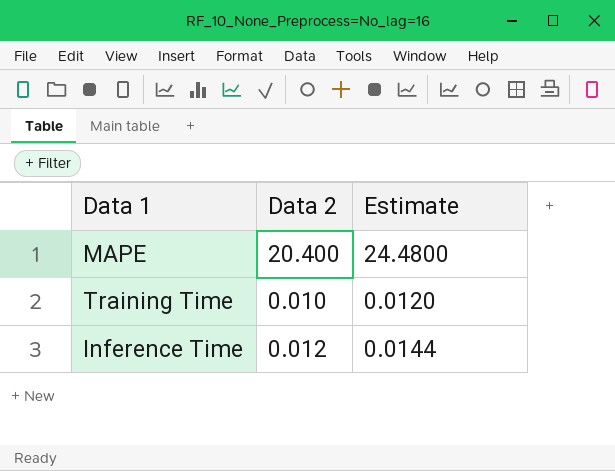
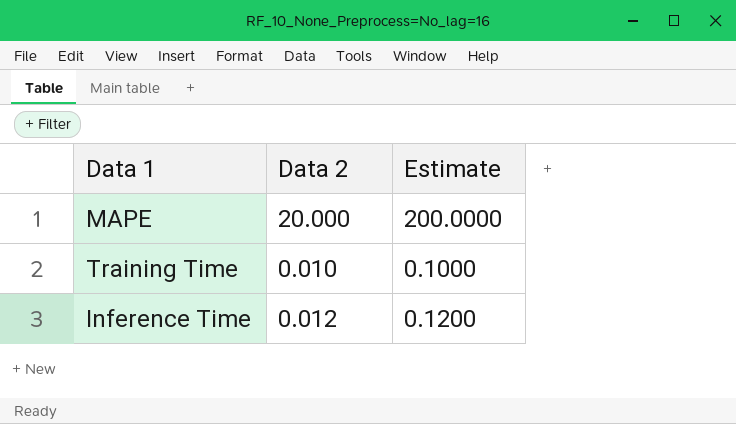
column Estimate | formula: [Data 2] * 1.2 -> [Data 2] * 10
MAPE | Data 2: 20.400 -> 20.000

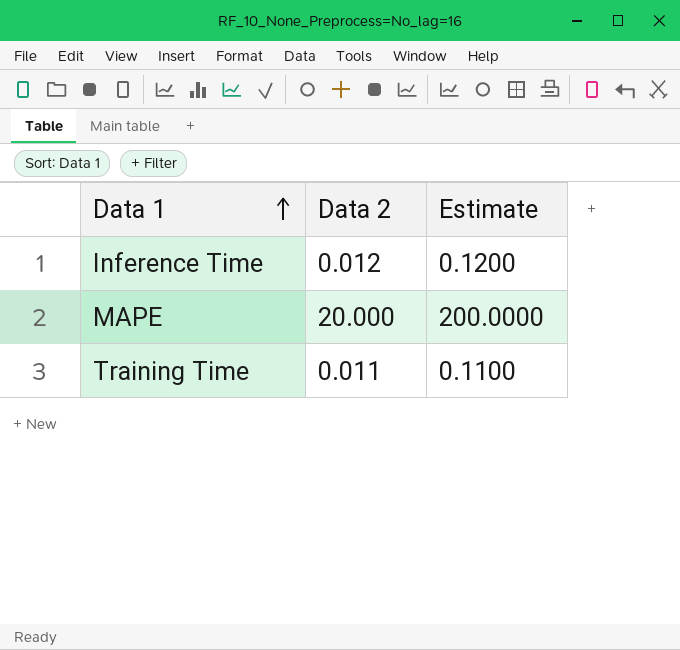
row order: none -> Data 1 ascending
Training Time | Data 2: 0.010 -> 0.011
Training Time | Estimate: 0.1000 -> 0.1100

